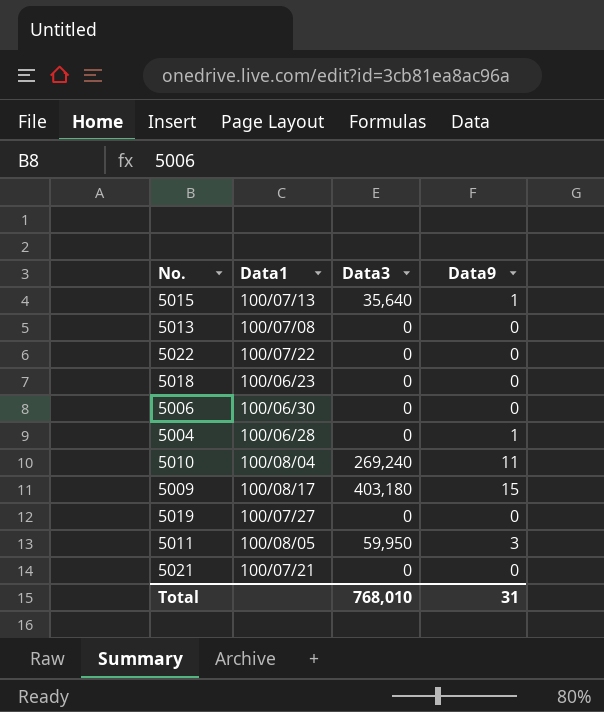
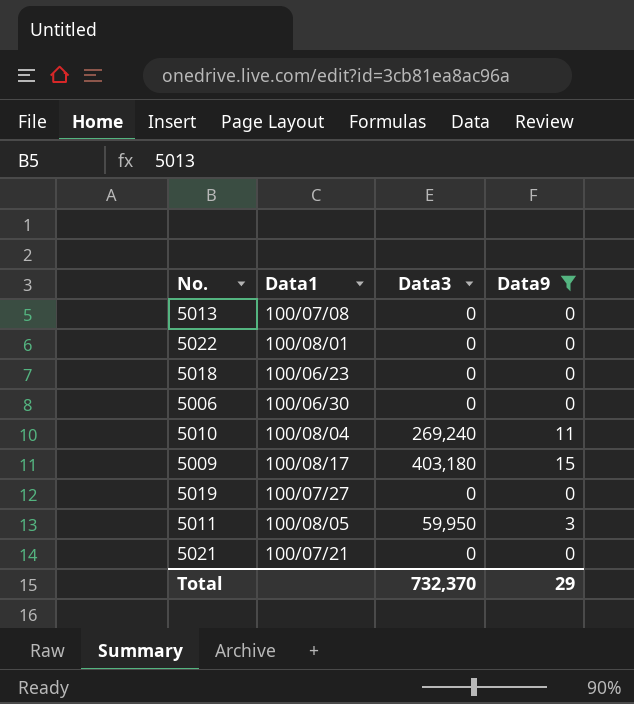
filter: none -> Data9 != 1
5022 | Data1: 100/07/22 -> 100/08/01
Total | Data3: 768,010 -> 732,370
Total | Data9: 31 -> 29

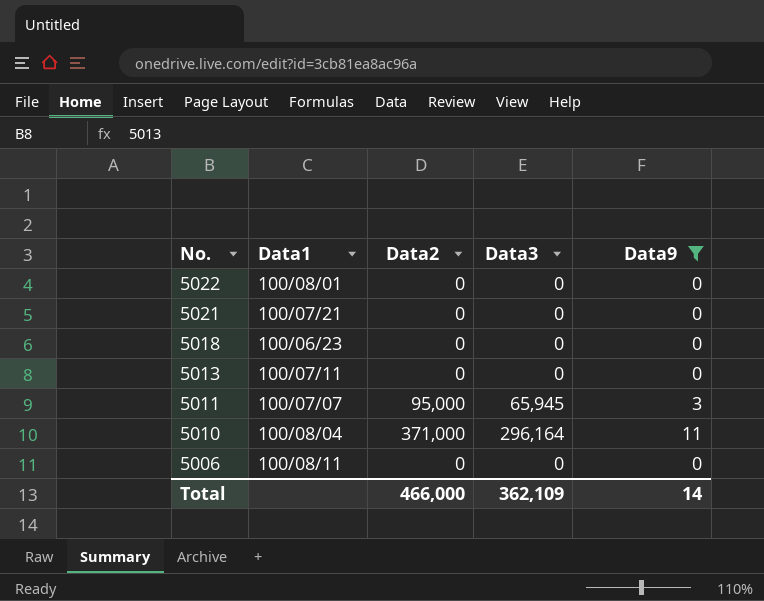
row order: none -> No. descending
column Data2 | position: none -> 3
row 5009: 100/08/17 | 403,180 | 15 -> none
row 5019: 100/07/27 | 0 | 0 -> none
5013 | Data1: 100/07/08 -> 100/07/11
5011 | Data1: 100/08/05 -> 100/07/07
5011 | Data3: 59,950 -> 65,945
5010 | Data3: 269,240 -> 296,164
5006 | Data1: 100/06/30 -> 100/08/11
Total | Data3: 732,370 -> 362,109
Total | Data9: 29 -> 14

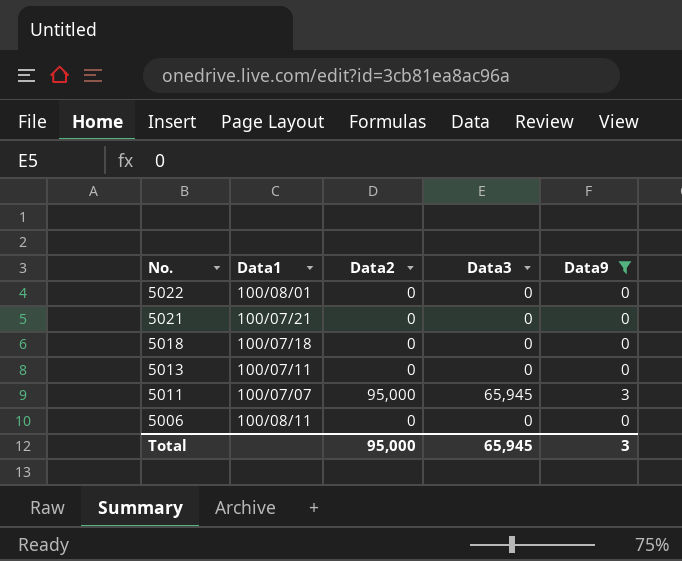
row 5010: 100/08/04 | 371,000 | 296,164 | 11 -> none
5018 | Data1: 100/06/23 -> 100/07/18
Total | Data2: 466,000 -> 95,000
Total | Data3: 362,109 -> 65,945
Total | Data9: 14 -> 3

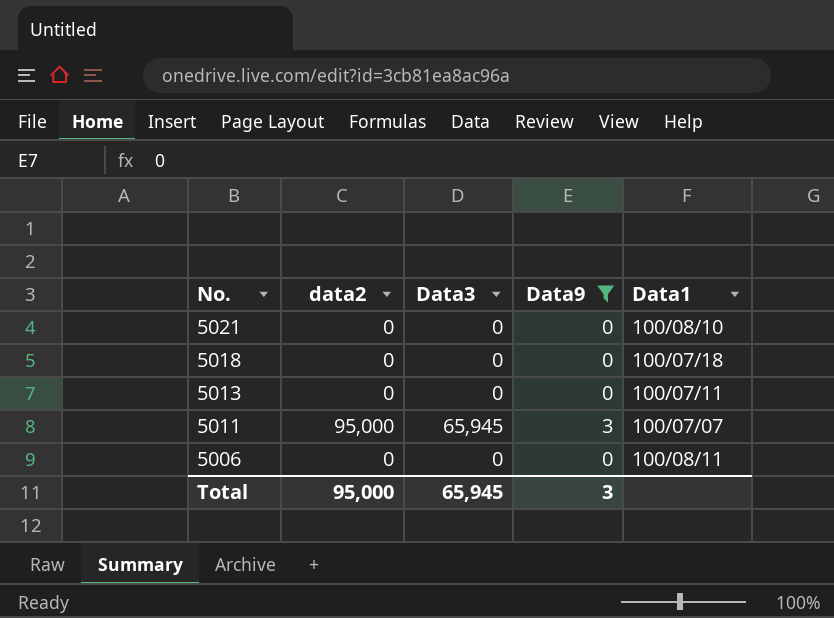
column name: Data2 -> data2
column Data1 | position: 2 -> 5
row 5022: 100/08/01 | 0 | 0 | 0 -> none
5021 | Data1: 100/07/21 -> 100/08/10

